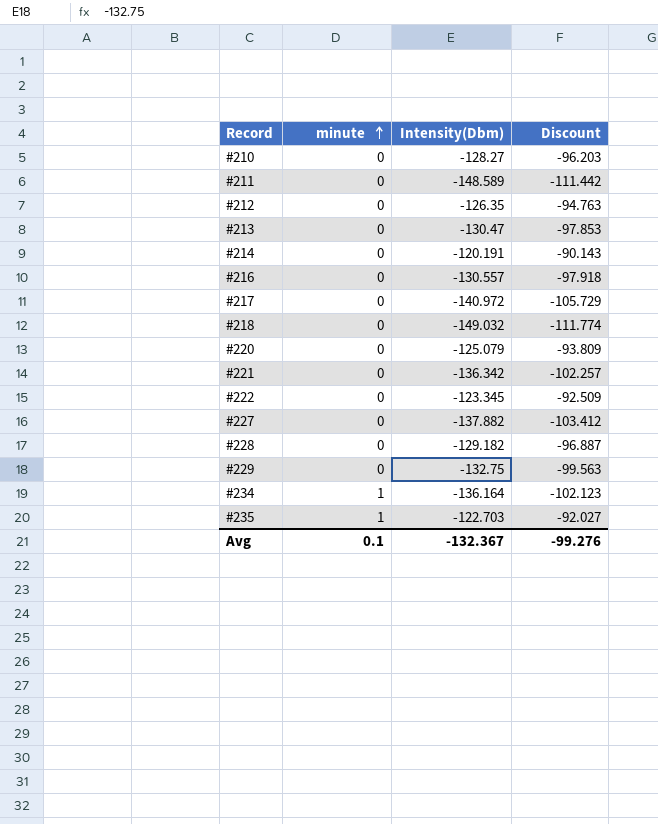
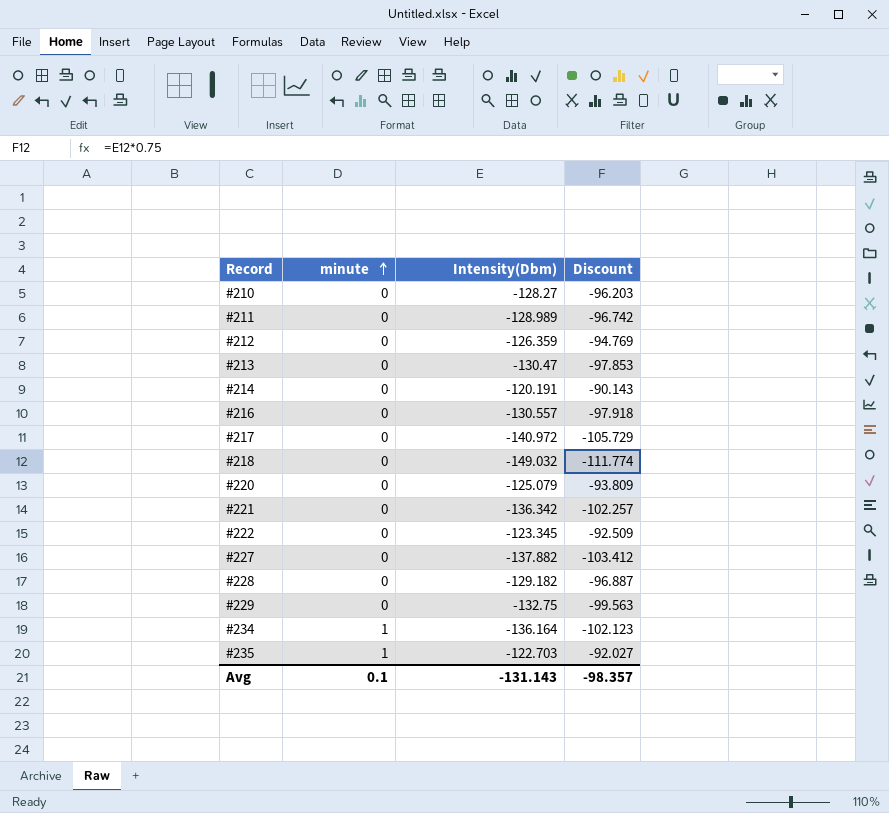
#211 | Intensity(Dbm): -148.589 -> -128.989
#211 | Discount: -111.442 -> -96.742
#212 | Intensity(Dbm): -126.35 -> -126.359
#212 | Discount: -94.763 -> -94.769
Avg | Intensity(Dbm): -132.367 -> -131.143
Avg | Discount: -99.276 -> -98.357

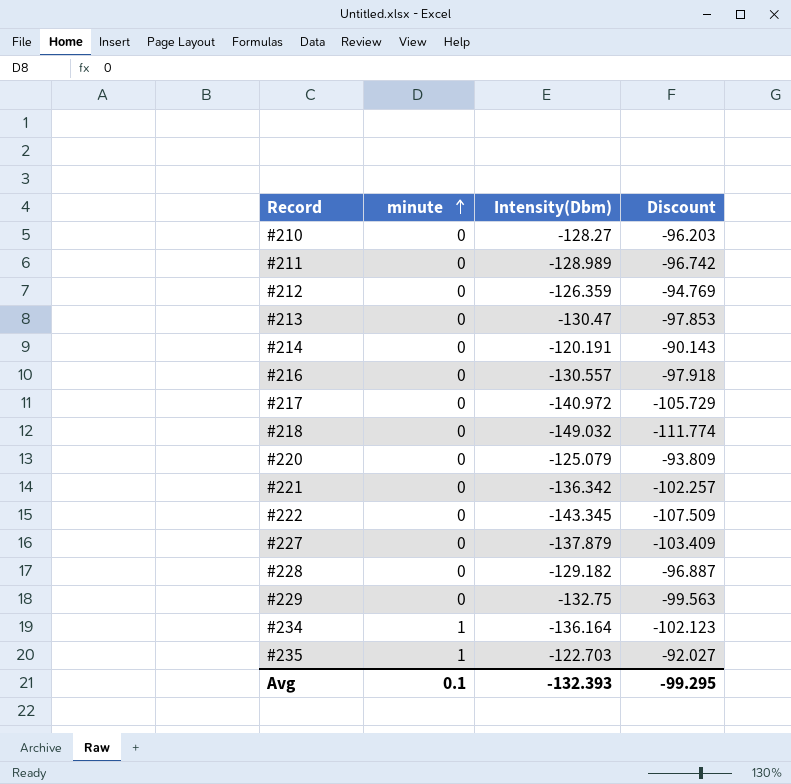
#222 | Intensity(Dbm): -123.345 -> -143.345
#222 | Discount: -92.509 -> -107.509
#227 | Intensity(Dbm): -137.882 -> -137.879
#227 | Discount: -103.412 -> -103.409
Avg | Intensity(Dbm): -131.143 -> -132.393
Avg | Discount: -98.357 -> -99.295

